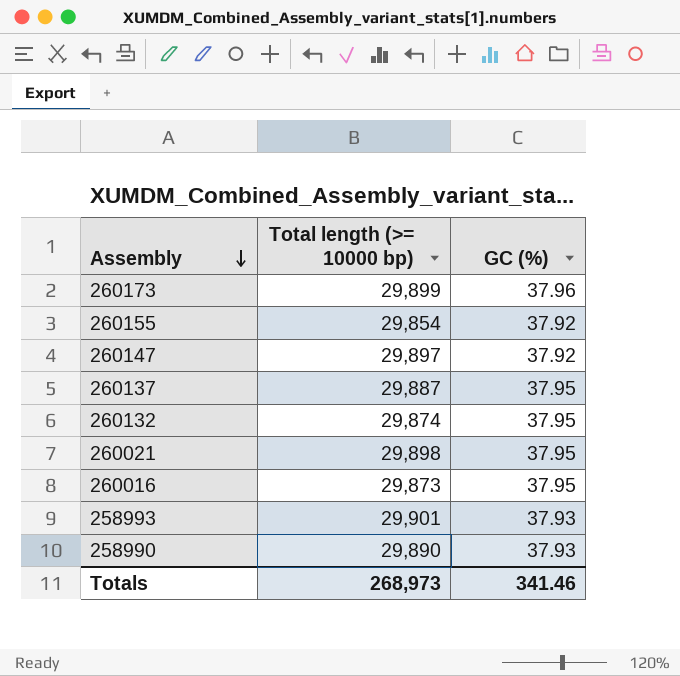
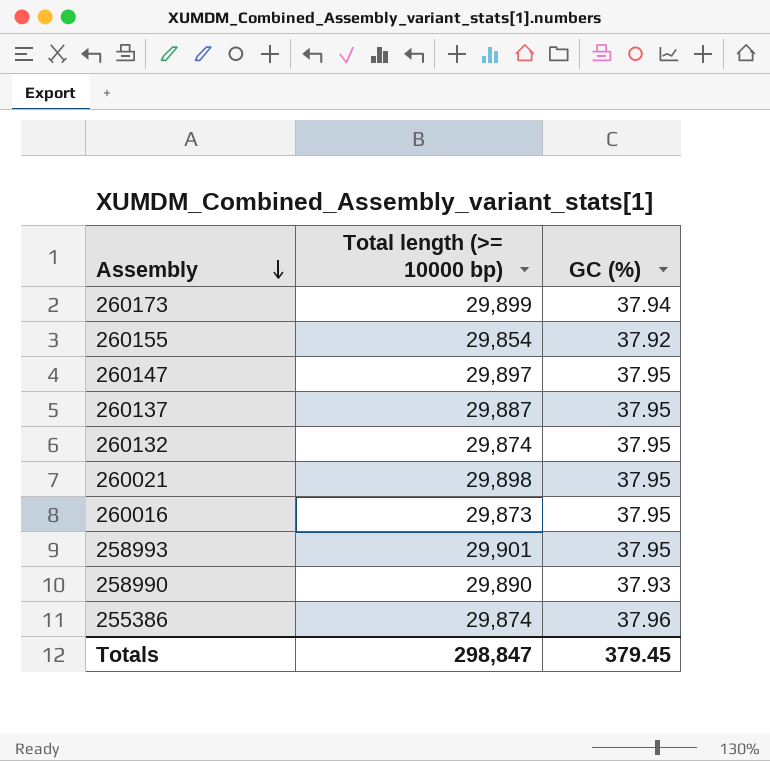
260173 | GC (%): 37.96 -> 37.94
260147 | GC (%): 37.92 -> 37.95
258993 | GC (%): 37.93 -> 37.95
row 255386: none -> 29,874 | 37.96
Totals | Total length (>= 10000 bp): 268,973 -> 298,847
Totals | GC (%): 341.46 -> 379.45

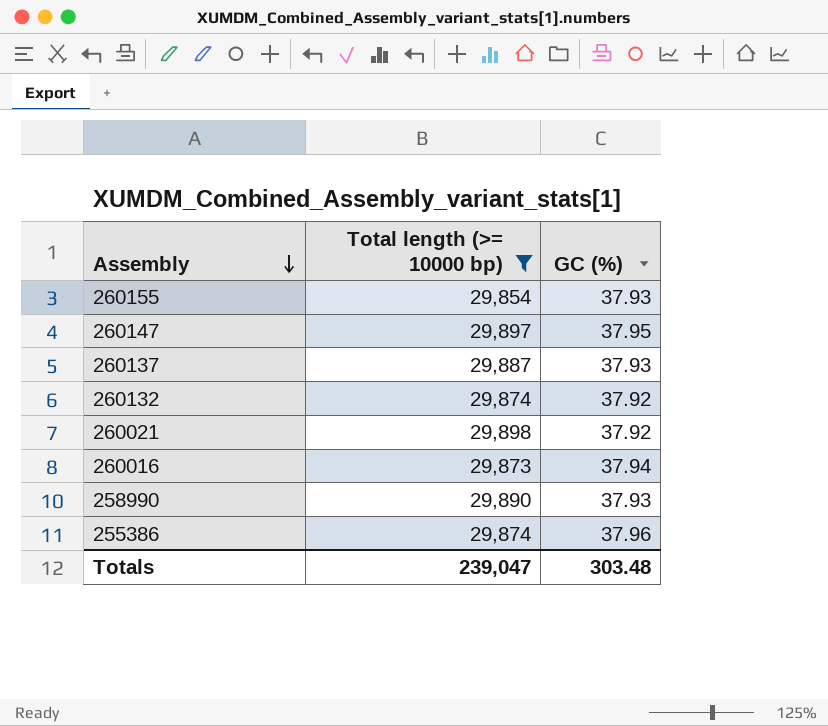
filter: none -> Total length (>= 10000 bp) <= 29,898
260155 | GC (%): 37.92 -> 37.93
260137 | GC (%): 37.95 -> 37.93
260132 | GC (%): 37.95 -> 37.92
260021 | GC (%): 37.95 -> 37.92
260016 | GC (%): 37.95 -> 37.94
Totals | Total length (>= 10000 bp): 298,847 -> 239,047
Totals | GC (%): 379.45 -> 303.48

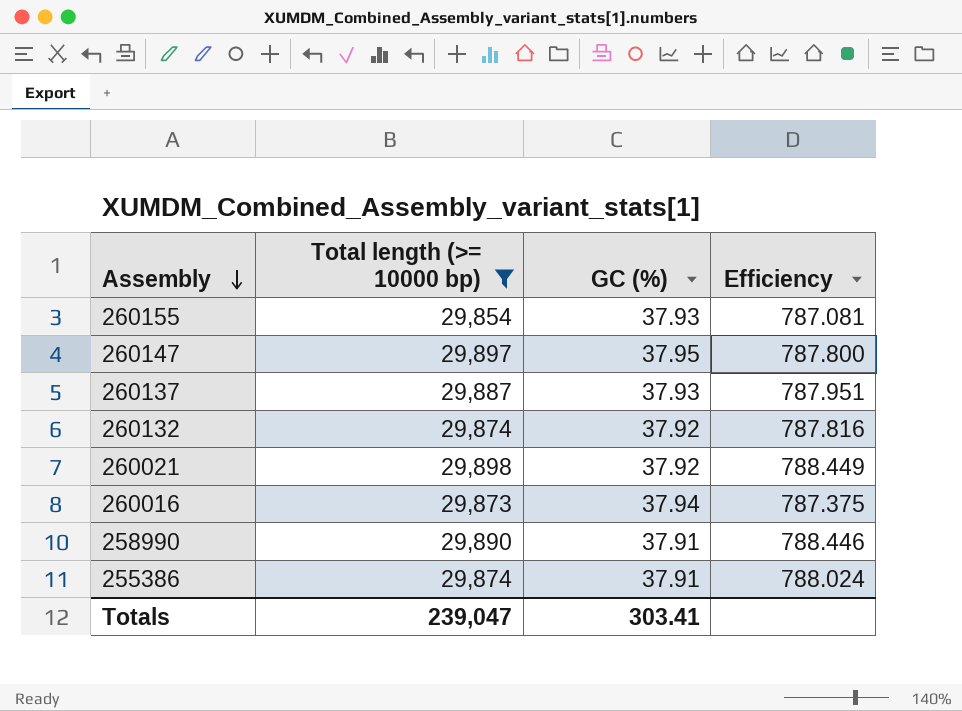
column Efficiency | formula: none -> [Total length (>= 10000 bp)] / [GC (%)]
258990 | GC (%): 37.93 -> 37.91
255386 | GC (%): 37.96 -> 37.91
Totals | GC (%): 303.48 -> 303.41

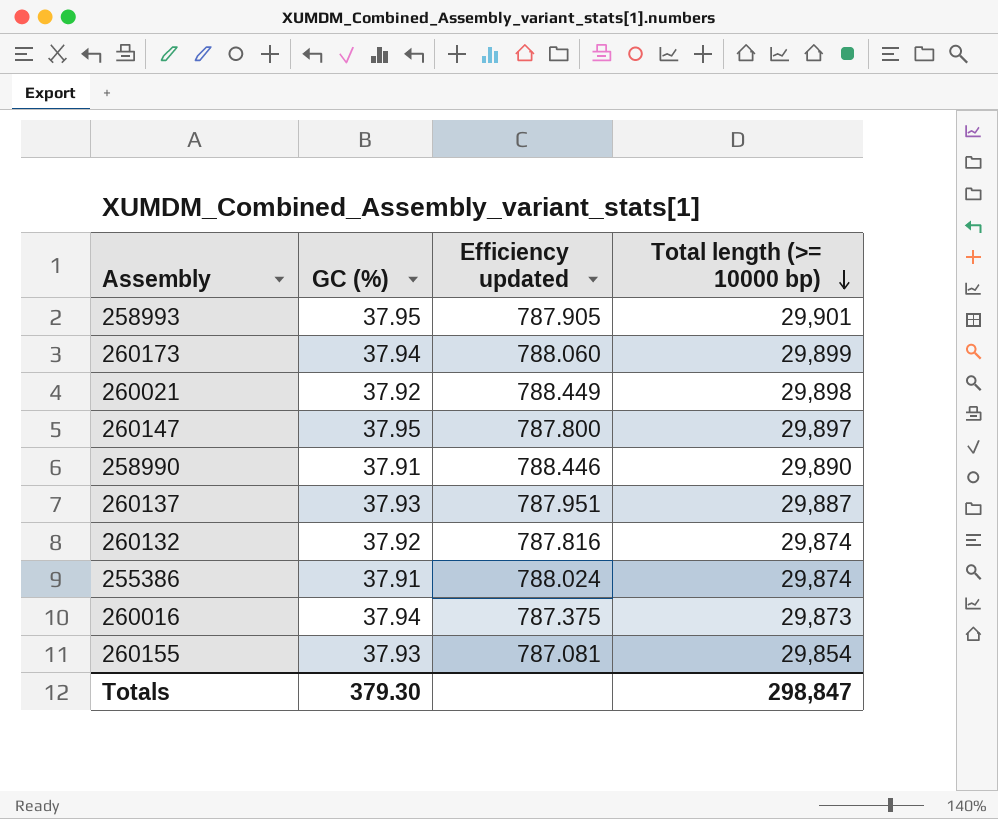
filter: Total length (>= 10000 bp) <= 29,898 -> none
row order: Assembly descending -> Total length (>= 10000 bp) descending
column name: Efficiency -> Efficiency updated
column Total length (>= 10000 bp) | position: 2 -> 4
Totals | GC (%): 303.41 -> 379.30
Totals | Total length (>= 10000 bp): 239,047 -> 298,847

